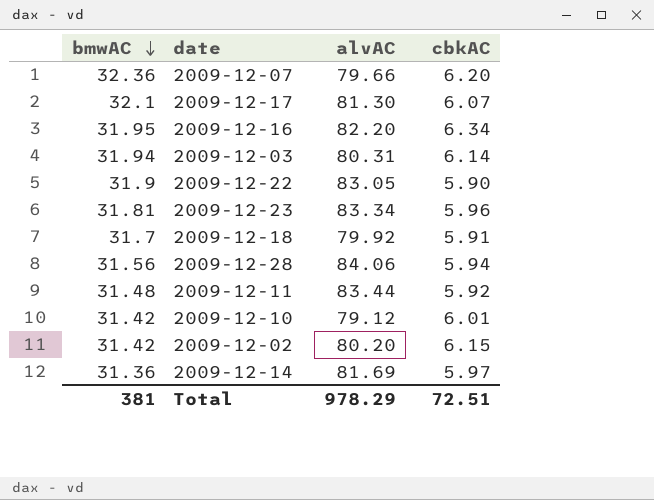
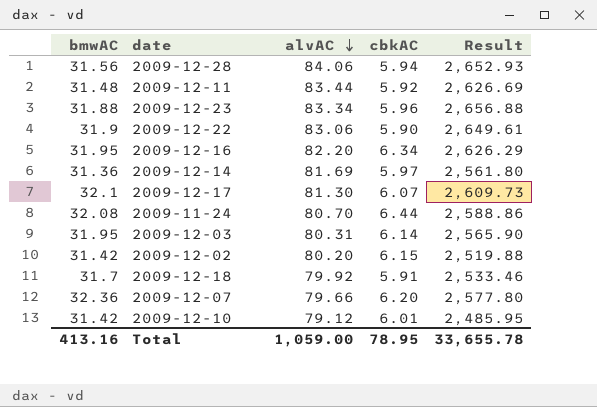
row order: bmwAC descending -> alvAC descending
column Result | formula: none -> [bmwAC] * [alvAC]
2009-12-23 | bmwAC: 31.81 -> 31.88
2009-12-22 | alvAC: 83.05 -> 83.06
row 2009-11-24: none -> 32.08 | 80.70 | 6.44 | 2,588.86
2009-12-03 | bmwAC: 31.94 -> 31.95
Total | bmwAC: 381 -> 413.16
Total | alvAC: 978.29 -> 1,059.00
Total | cbkAC: 72.51 -> 78.95

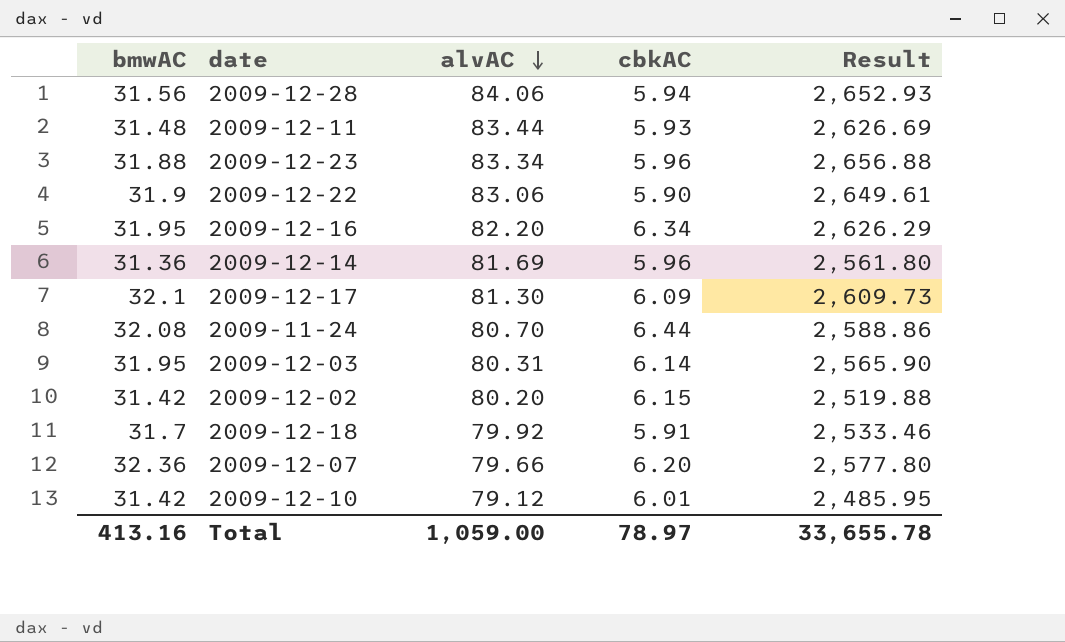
2009-12-11 | cbkAC: 5.92 -> 5.93
2009-12-14 | cbkAC: 5.97 -> 5.96
2009-12-17 | cbkAC: 6.07 -> 6.09
Total | cbkAC: 78.95 -> 78.97

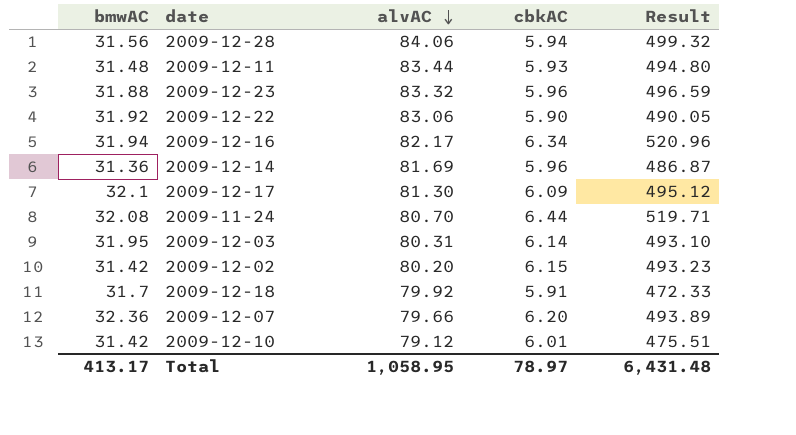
column Result | formula: [bmwAC] * [alvAC] -> [alvAC] * [cbkAC]
2009-12-23 | alvAC: 83.34 -> 83.32
2009-12-22 | bmwAC: 31.9 -> 31.92
2009-12-16 | bmwAC: 31.95 -> 31.94
2009-12-16 | alvAC: 82.20 -> 82.17
Total | bmwAC: 413.16 -> 413.17
Total | alvAC: 1,059.00 -> 1,058.95
Total | Result: 33,655.78 -> 6,431.48

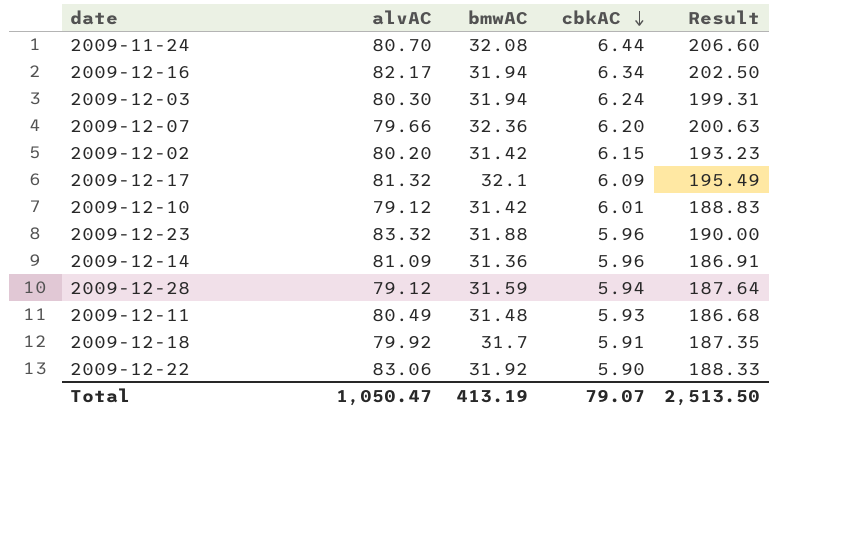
row order: alvAC descending -> cbkAC descending
column bmwAC | position: 1 -> 3
column Result | formula: [alvAC] * [cbkAC] -> [bmwAC] * [cbkAC]
2009-12-03 | alvAC: 80.31 -> 80.30
2009-12-03 | bmwAC: 31.95 -> 31.94
2009-12-03 | cbkAC: 6.14 -> 6.24
2009-12-17 | alvAC: 81.30 -> 81.32
2009-12-14 | alvAC: 81.69 -> 81.09
2009-12-28 | alvAC: 84.06 -> 79.12
2009-12-28 | bmwAC: 31.56 -> 31.59
2009-12-11 | alvAC: 83.44 -> 80.49
Total | alvAC: 1,058.95 -> 1,050.47
Total | bmwAC: 413.17 -> 413.19
Total | cbkAC: 78.97 -> 79.07
Total | Result: 6,431.48 -> 2,513.50

